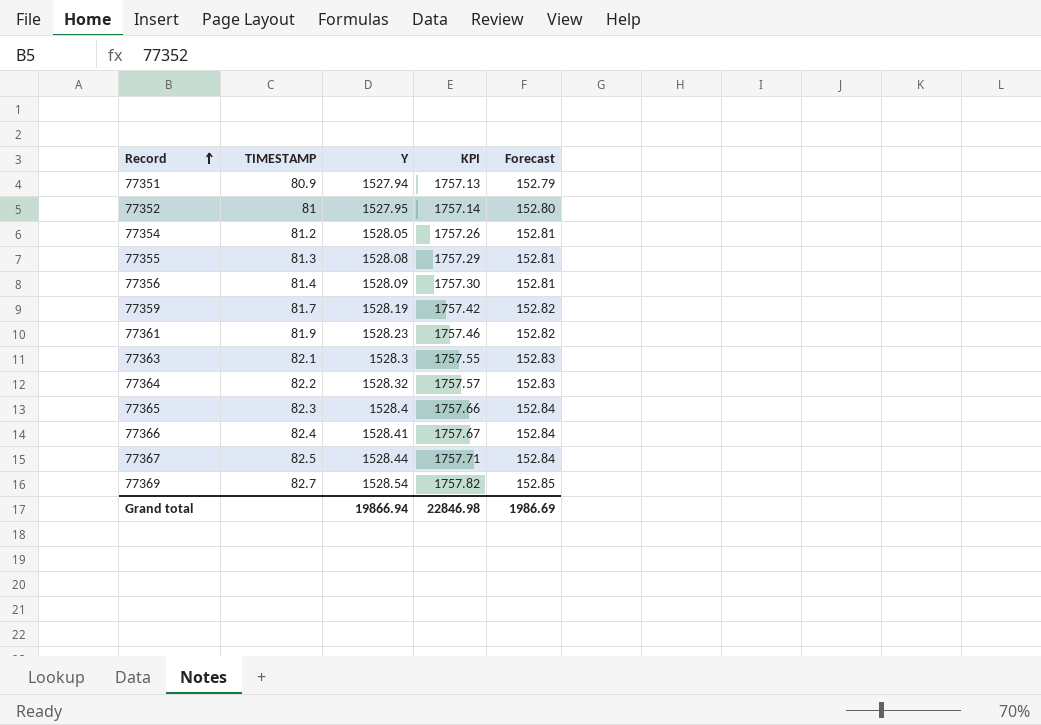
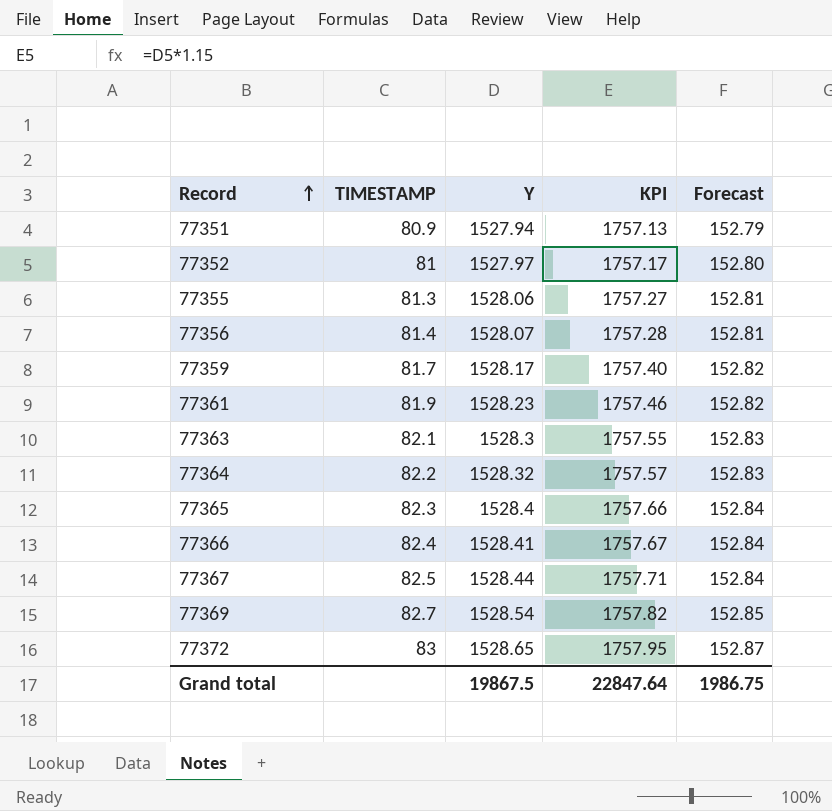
row 77354: 81.2 | 1528.05 | 1757.26 | 152.81 -> none
77352 | Y: 1527.95 -> 1527.97
77352 | KPI: 1757.14 -> 1757.17
77355 | Y: 1528.08 -> 1528.06
77355 | KPI: 1757.29 -> 1757.27
77356 | Y: 1528.09 -> 1528.07
77356 | KPI: 1757.30 -> 1757.28
77359 | Y: 1528.19 -> 1528.17
77359 | KPI: 1757.42 -> 1757.40
row 77372: none -> 83 | 1528.65 | 1757.95 | 152.87
Grand total | Y: 19866.94 -> 19867.5
Grand total | KPI: 22846.98 -> 22847.64
Grand total | Forecast: 1986.69 -> 1986.75

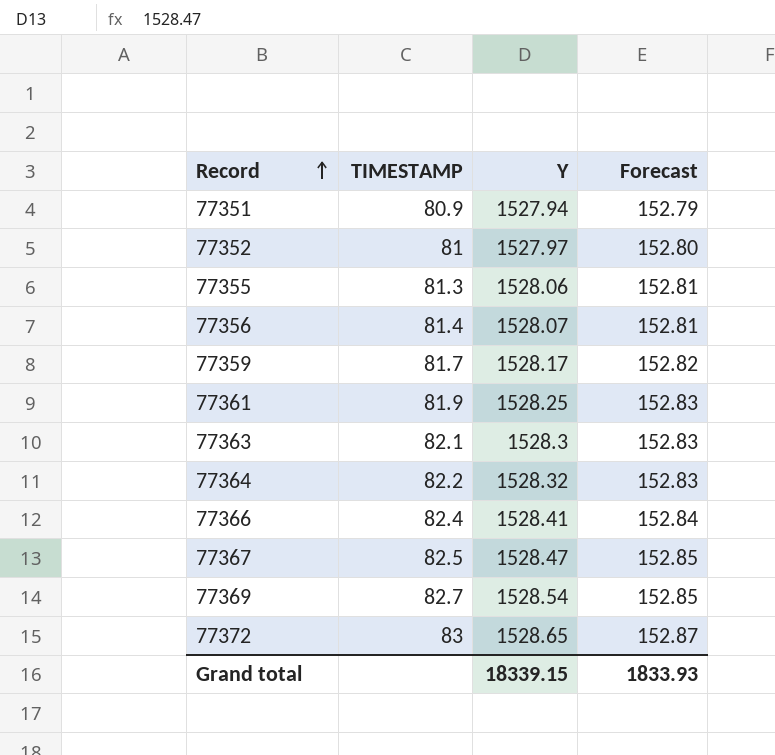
column KPI | formula: [Y] * 1.15 -> none
row 77365: 82.3 | 1528.4 | 1757.66 | 152.84 -> none
77361 | Y: 1528.23 -> 1528.25
77361 | Forecast: 152.82 -> 152.83
77367 | Y: 1528.44 -> 1528.47
77367 | Forecast: 152.84 -> 152.85
Grand total | Y: 19867.5 -> 18339.15
Grand total | Forecast: 1986.75 -> 1833.93

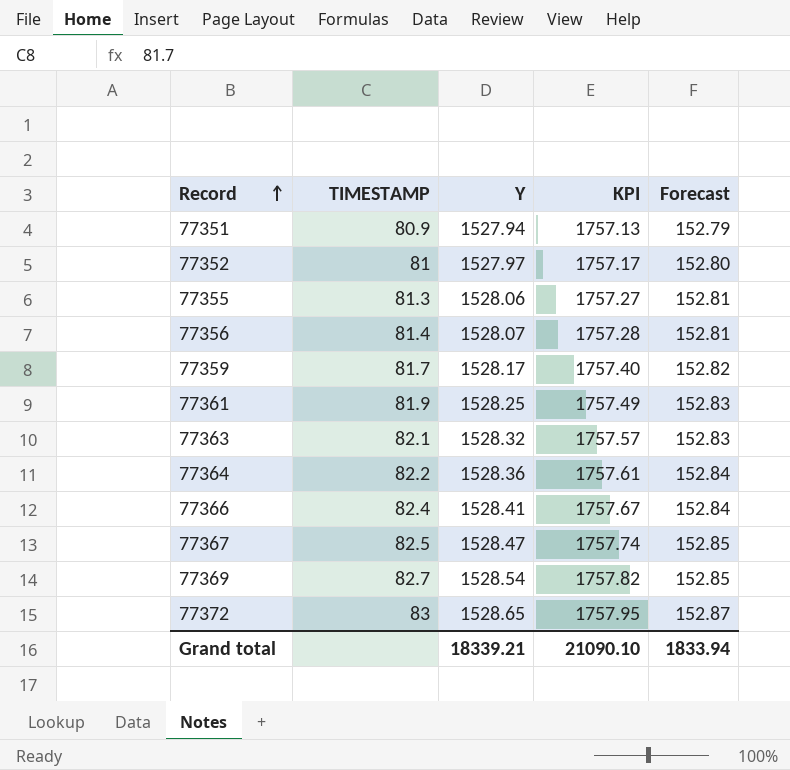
column KPI | formula: none -> [Y] * 1.15
77363 | Y: 1528.3 -> 1528.32
77364 | Y: 1528.32 -> 1528.36
77364 | Forecast: 152.83 -> 152.84
Grand total | Y: 18339.15 -> 18339.21
Grand total | Forecast: 1833.93 -> 1833.94

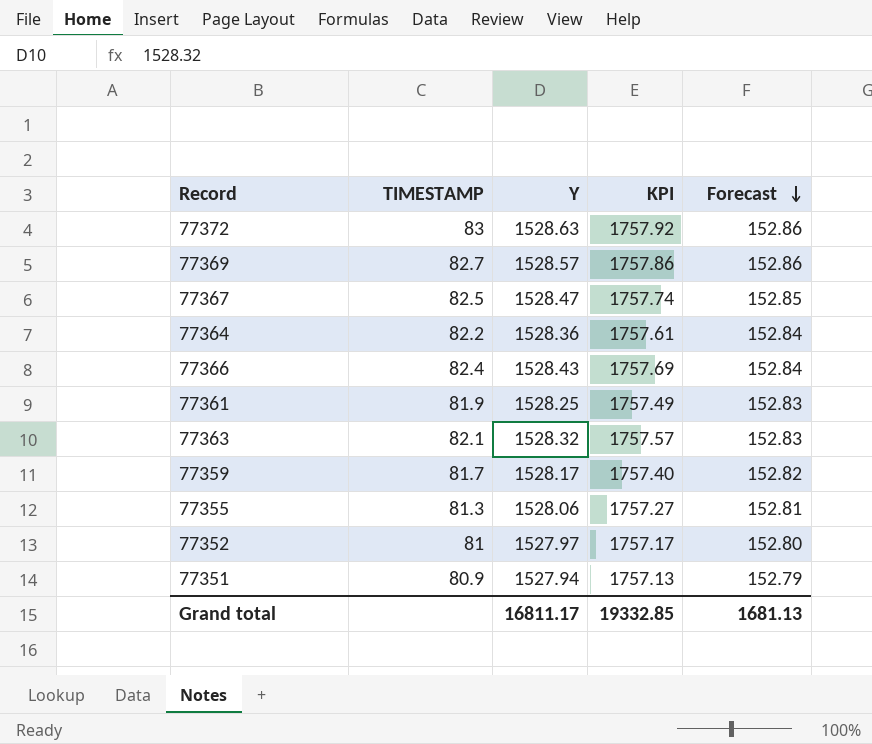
row order: Record ascending -> Forecast descending
row 77356: 81.4 | 1528.07 | 1757.28 | 152.81 -> none
77372 | Y: 1528.65 -> 1528.63
77372 | KPI: 1757.95 -> 1757.92
77372 | Forecast: 152.87 -> 152.86
77369 | Y: 1528.54 -> 1528.57
77369 | KPI: 1757.82 -> 1757.86
77369 | Forecast: 152.85 -> 152.86
77366 | Y: 1528.41 -> 1528.43
77366 | KPI: 1757.67 -> 1757.69
Grand total | Y: 18339.21 -> 16811.17
Grand total | KPI: 21090.10 -> 19332.85
Grand total | Forecast: 1833.94 -> 1681.13

